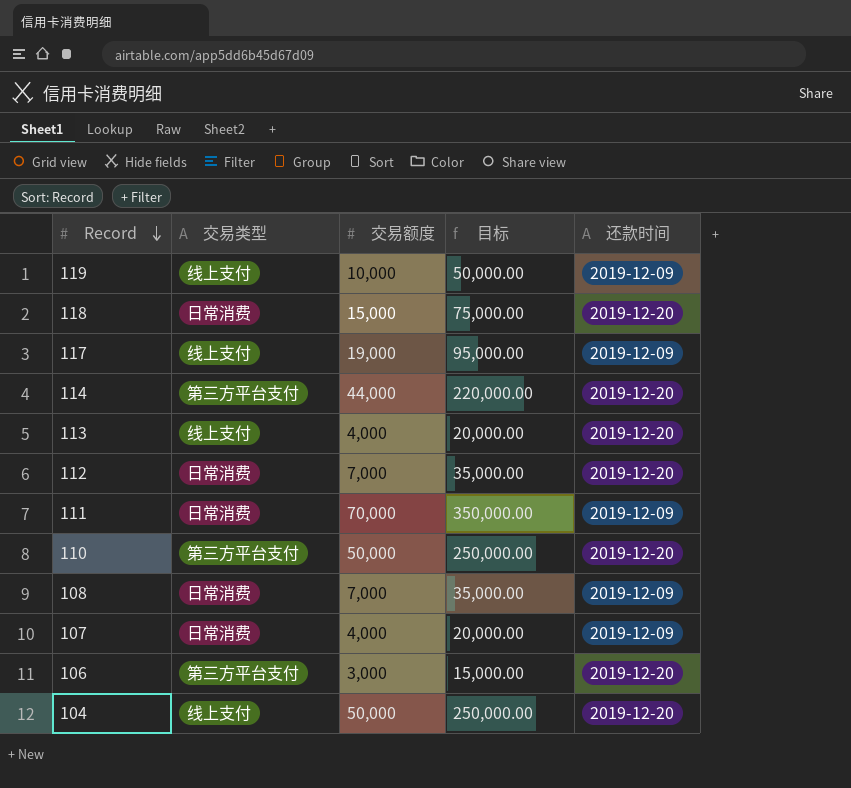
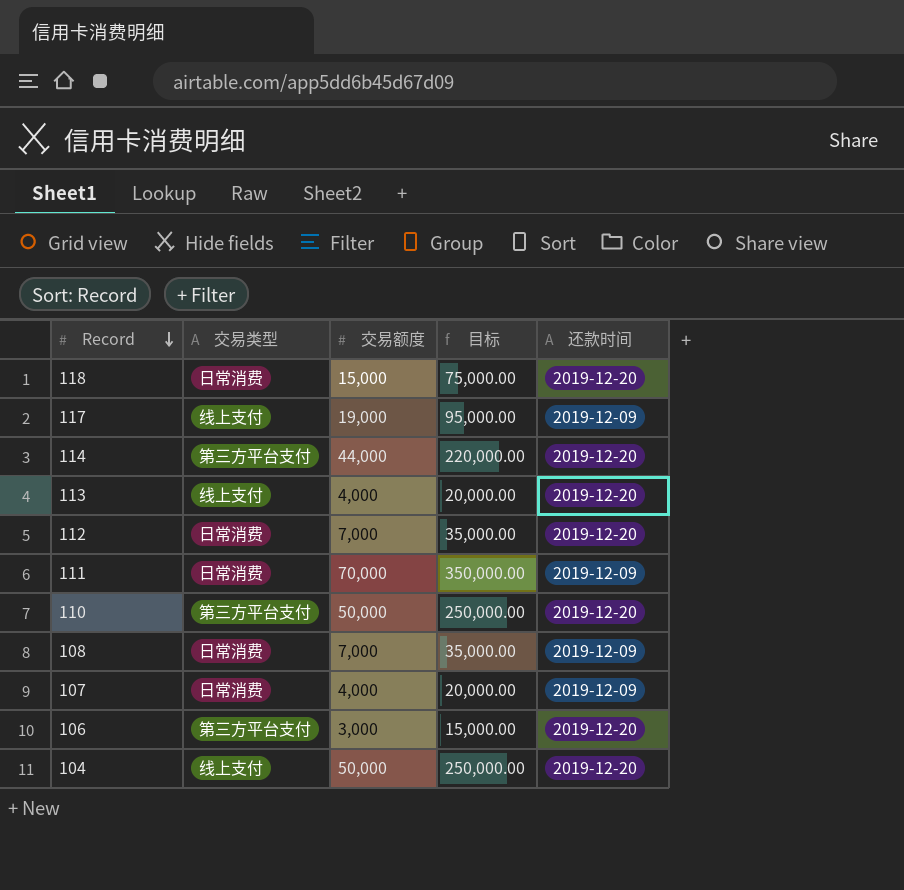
row 119: 线上支付 | 10,000 | 50,000.00 | 2019-12-09 -> none

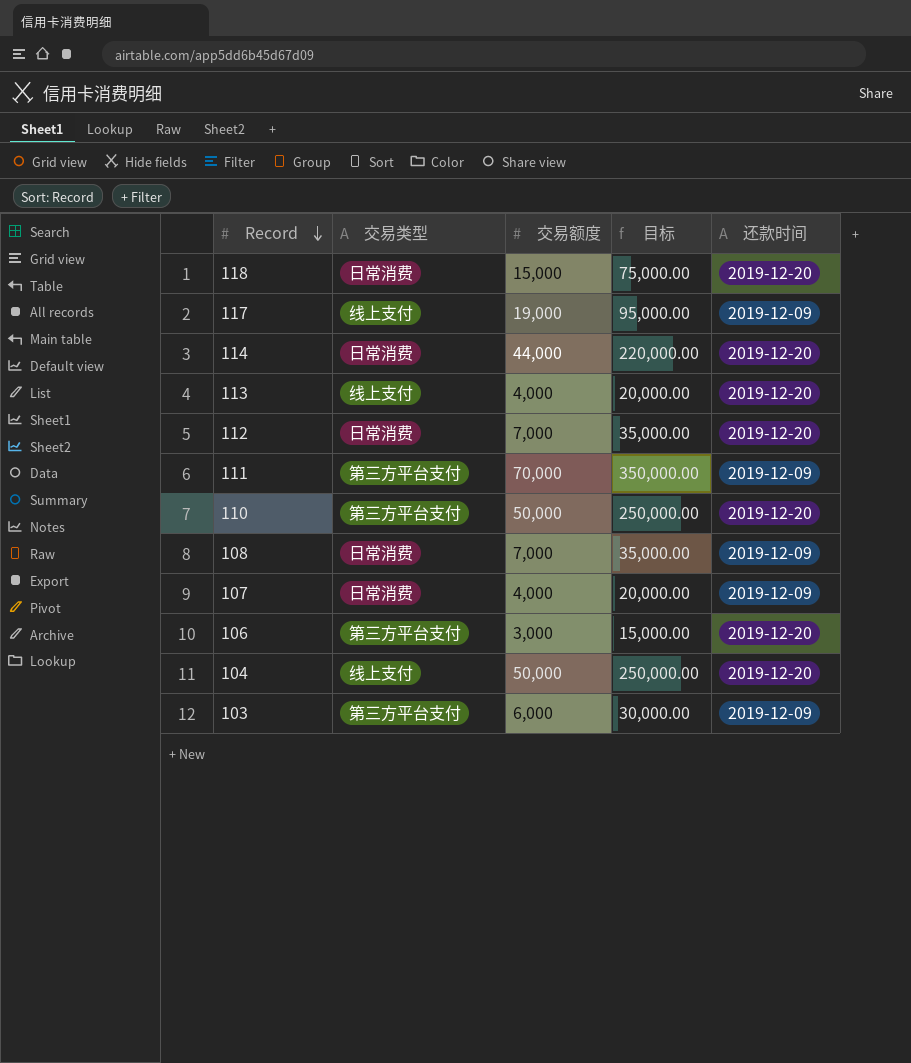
114 | 交易类型: 第三方平台支付 -> 日常消费
111 | 交易类型: 日常消费 -> 第三方平台支付
row 103: none -> 第三方平台支付 | 6,000 | 30,000.00 | 2019-12-09

